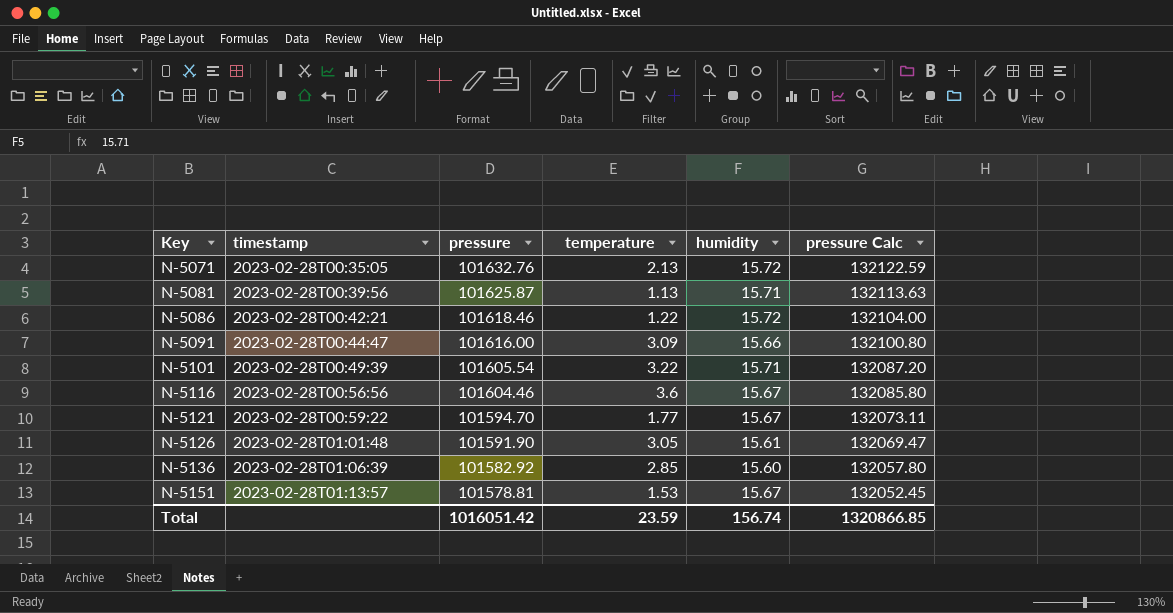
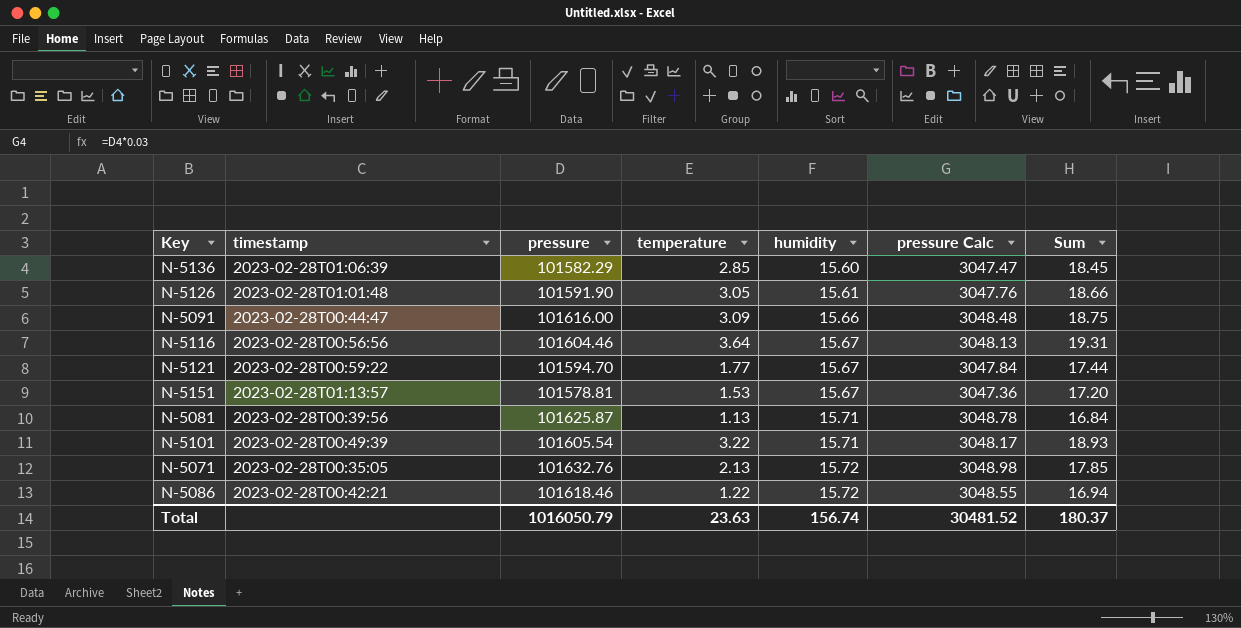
row order: Key ascending -> humidity ascending
column pressure Calc | formula: [pressure] * 1.3 -> [pressure] * 0.03
column Sum | formula: none -> [temperature] + [humidity]
N-5136 | pressure: 101582.92 -> 101582.29
N-5116 | temperature: 3.6 -> 3.64
Total | pressure: 1016051.42 -> 1016050.79
Total | temperature: 23.59 -> 23.63
Total | pressure Calc: 1320866.85 -> 30481.52

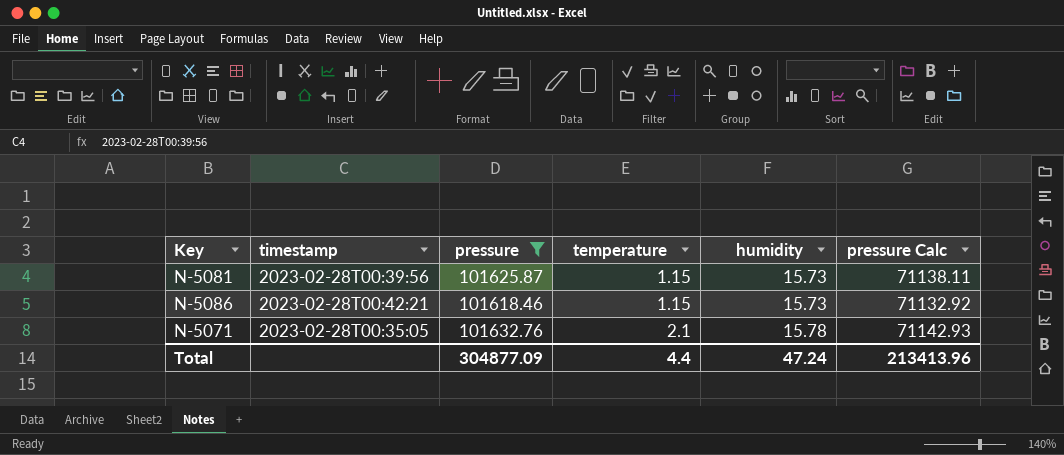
filter: none -> pressure >= 101618.46
row order: humidity ascending -> temperature ascending
column Sum | formula: [temperature] + [humidity] -> none
column pressure Calc | formula: [pressure] * 0.03 -> [pressure] * 0.7
N-5081 | temperature: 1.13 -> 1.15
N-5081 | humidity: 15.71 -> 15.73
N-5086 | temperature: 1.22 -> 1.15
N-5086 | humidity: 15.72 -> 15.73
N-5071 | temperature: 2.13 -> 2.1
N-5071 | humidity: 15.72 -> 15.78
Total | pressure: 1016050.79 -> 304877.09
Total | temperature: 23.63 -> 4.4
Total | humidity: 156.74 -> 47.24
Total | pressure Calc: 30481.52 -> 213413.96

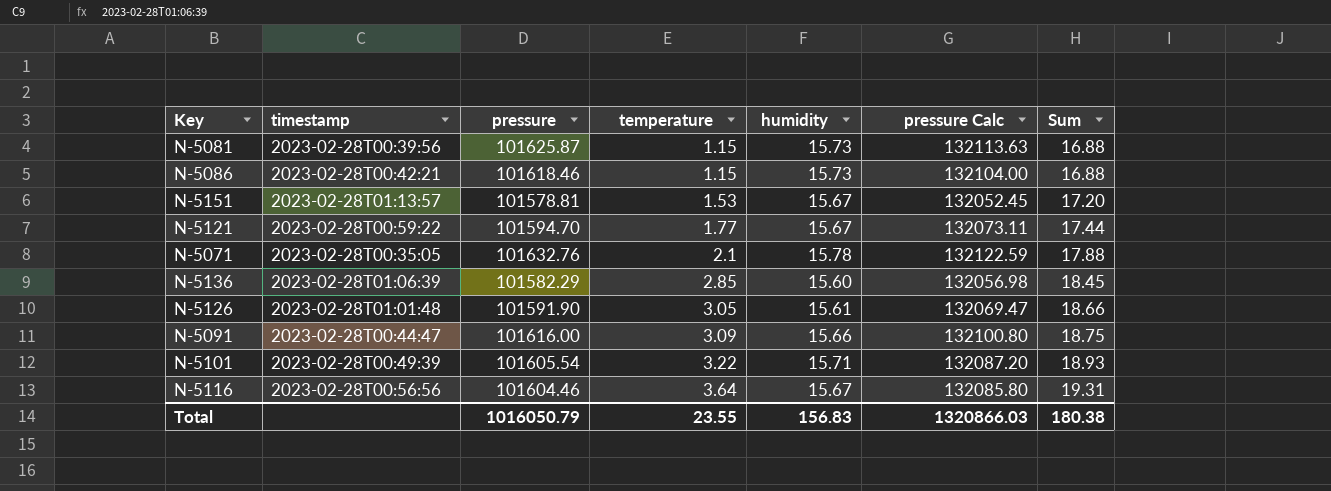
filter: pressure >= 101618.46 -> none
column pressure Calc | formula: [pressure] * 0.7 -> [pressure] * 1.3
column Sum | formula: none -> [temperature] + [humidity]
Total | pressure: 304877.09 -> 1016050.79
Total | temperature: 4.4 -> 23.55
Total | humidity: 47.24 -> 156.83
Total | pressure Calc: 213413.96 -> 1320866.03

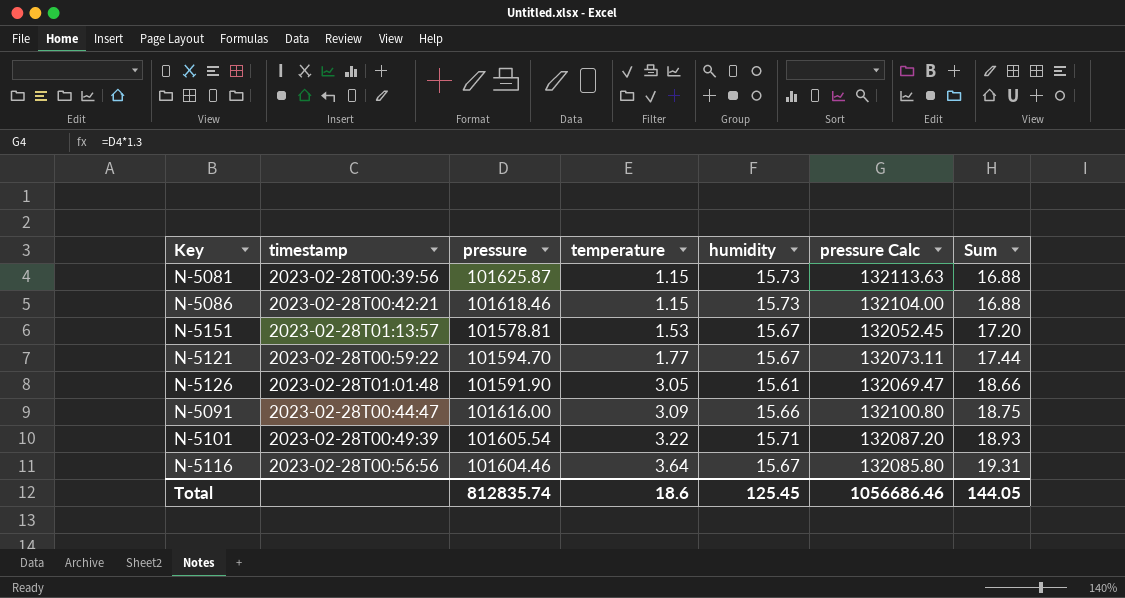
row N-5071: 2023-02-28T00:35:05 | 101632.76 | 2.1 | 15.78 | 132122.59 | 17.88 -> none
row N-5136: 2023-02-28T01:06:39 | 101582.29 | 2.85 | 15.60 | 132056.98 | 18.45 -> none
Total | pressure: 1016050.79 -> 812835.74
Total | temperature: 23.55 -> 18.6
Total | humidity: 156.83 -> 125.45
Total | pressure Calc: 1320866.03 -> 1056686.46
Total | Sum: 180.38 -> 144.05

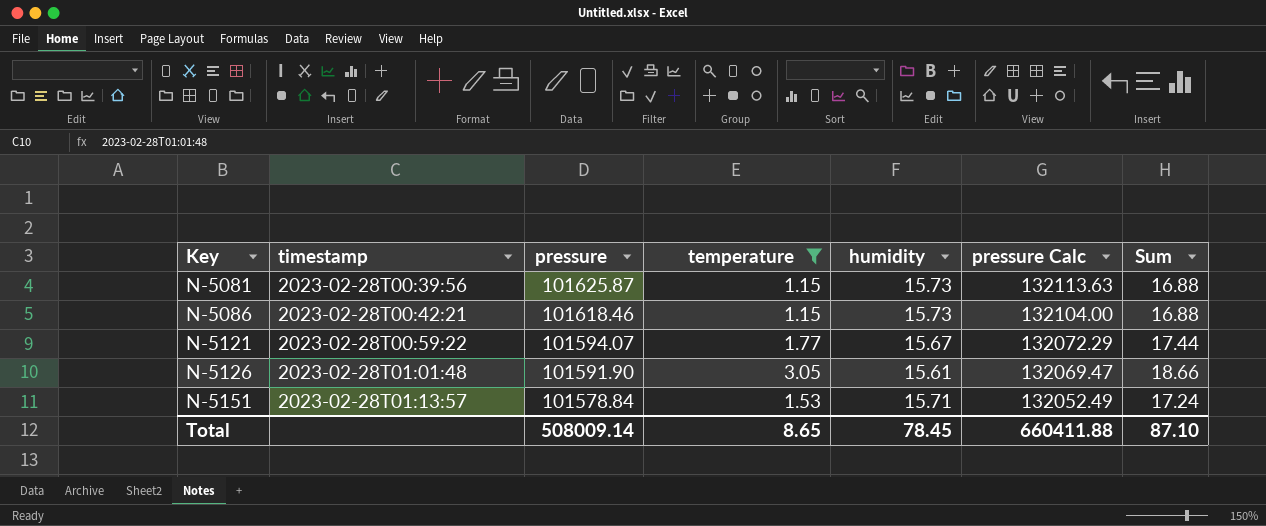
filter: none -> temperature <= 3.05
row order: temperature ascending -> Key ascending
N-5121 | pressure: 101594.70 -> 101594.07
N-5121 | pressure Calc: 132073.11 -> 132072.29
N-5151 | pressure: 101578.81 -> 101578.84
N-5151 | humidity: 15.67 -> 15.71
N-5151 | pressure Calc: 132052.45 -> 132052.49
N-5151 | Sum: 17.20 -> 17.24
Total | pressure: 812835.74 -> 508009.14
Total | temperature: 18.6 -> 8.65
Total | humidity: 125.45 -> 78.45
Total | pressure Calc: 1056686.46 -> 660411.88
Total | Sum: 144.05 -> 87.10

